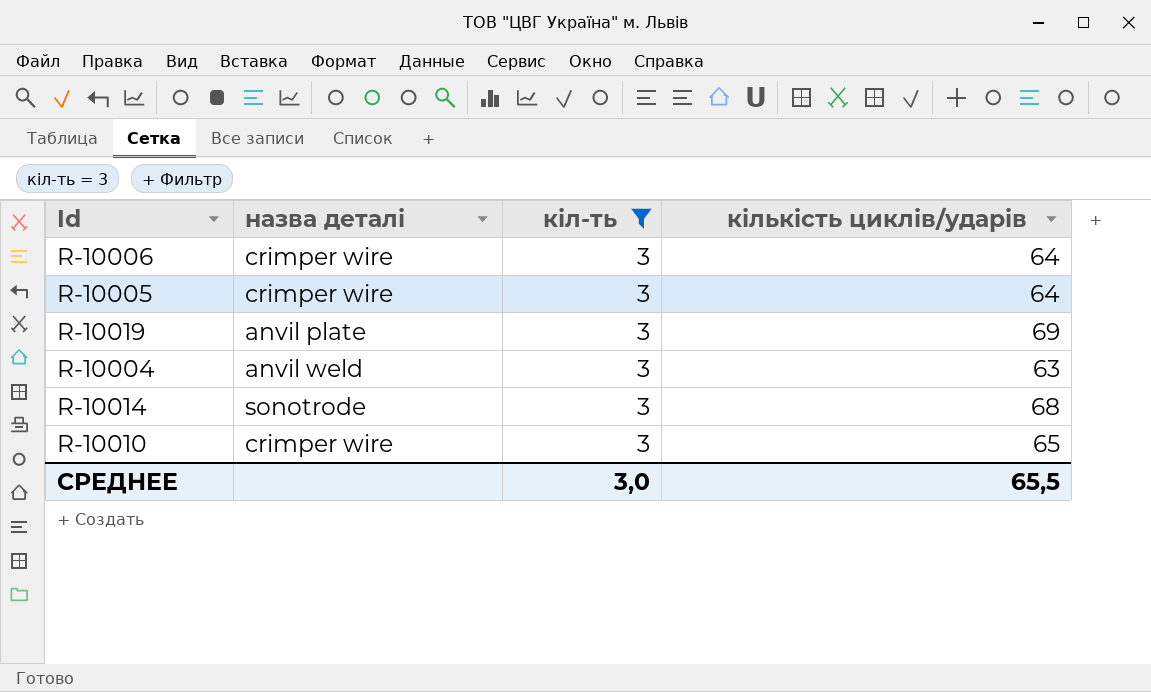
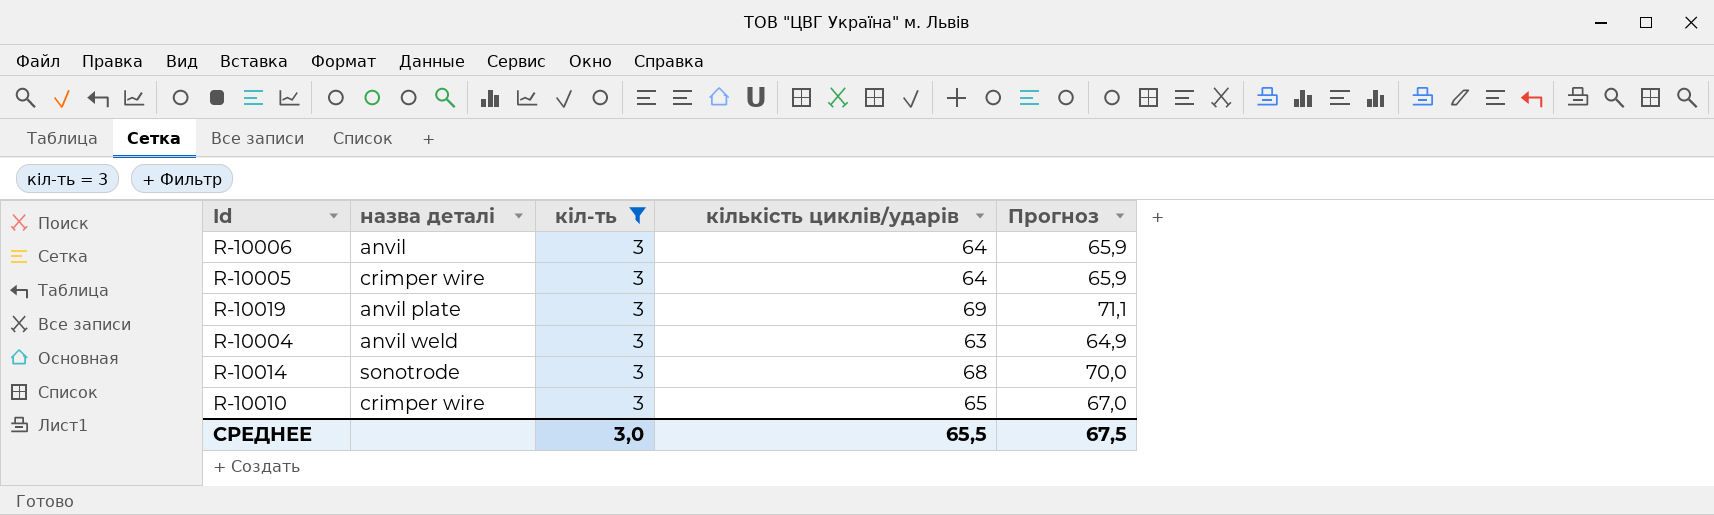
column Прогноз | formula: none -> [кількість циклів/ударів] * 1,03
R-10006 | назва деталі: crimper wire -> anvil

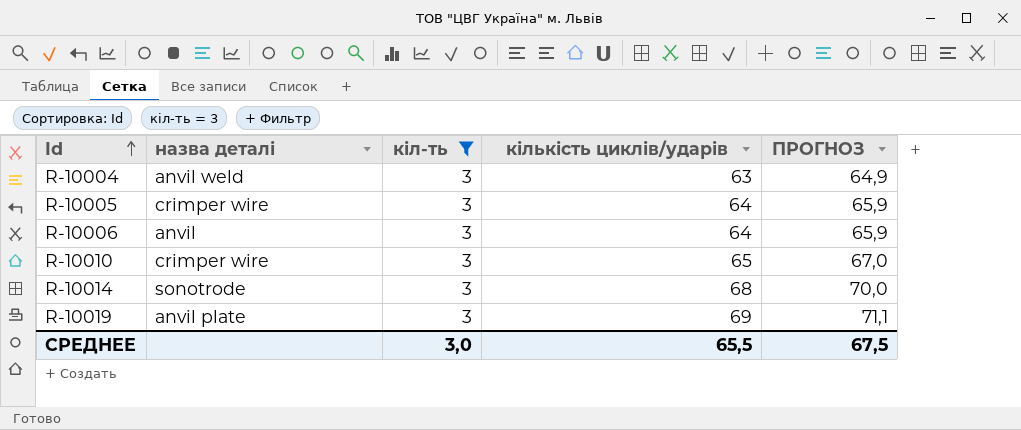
row order: none -> Id ascending
column name: Прогноз -> ПРОГНОЗ

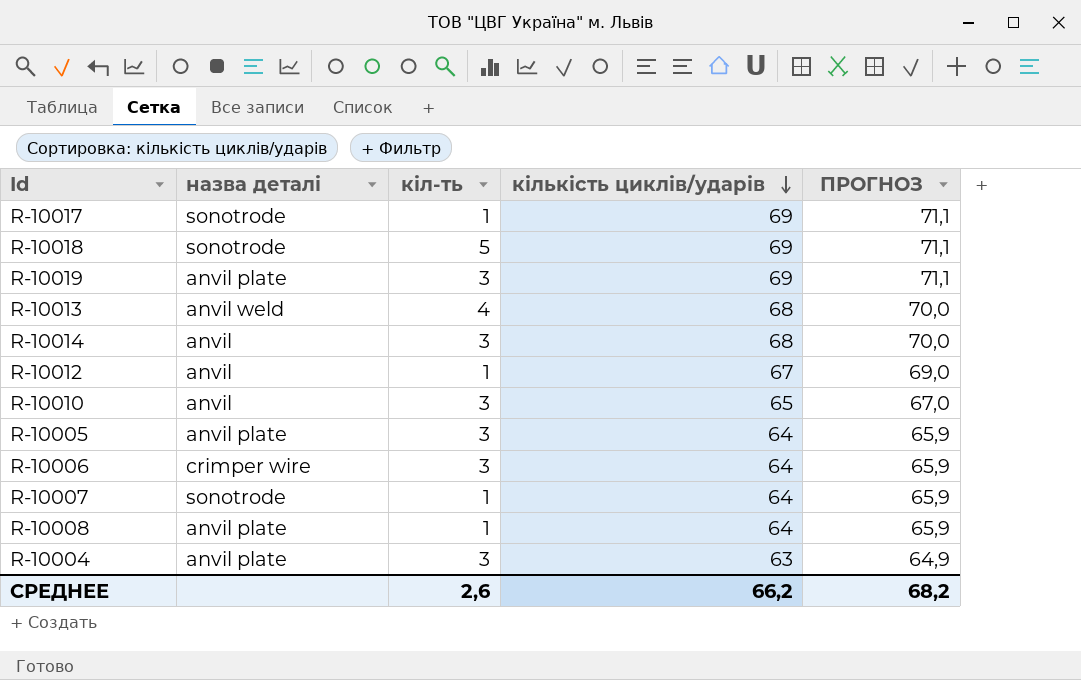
filter: кіл-ть = 3 -> none
row order: Id ascending -> кількість циклів/ударів descending
R-10014 | назва деталі: sonotrode -> anvil
R-10010 | назва деталі: crimper wire -> anvil
R-10005 | назва деталі: crimper wire -> anvil plate
R-10006 | назва деталі: anvil -> crimper wire
R-10004 | назва деталі: anvil weld -> anvil plate
СРЕДНЕЕ | кіл-ть: 3,0 -> 2,6
СРЕДНЕЕ | кількість циклів/ударів: 65,5 -> 66,2
СРЕДНЕЕ | ПРОГНОЗ: 67,5 -> 68,2

